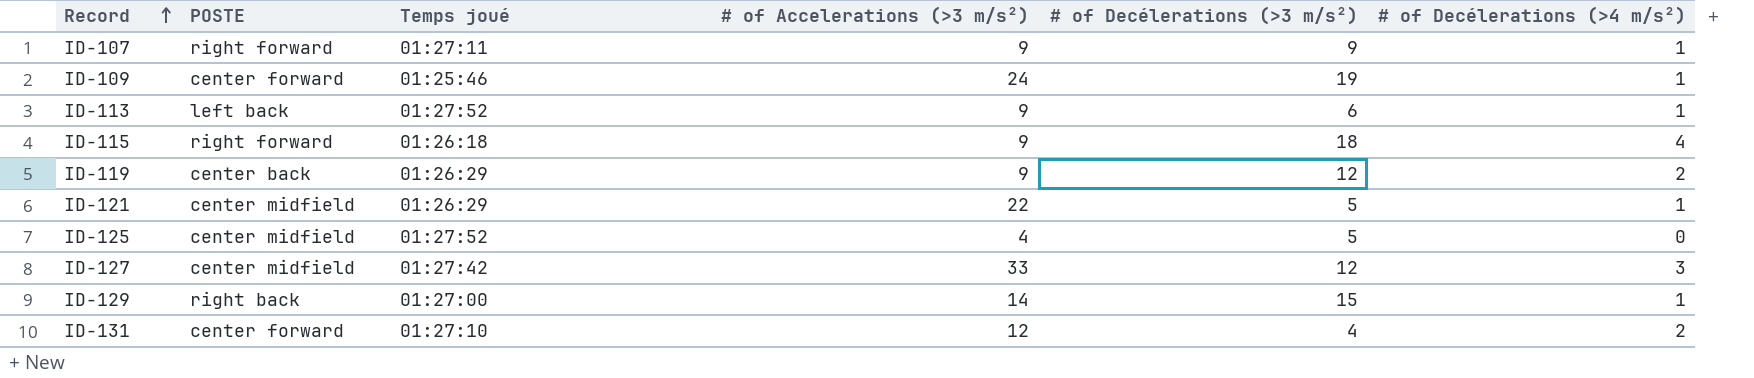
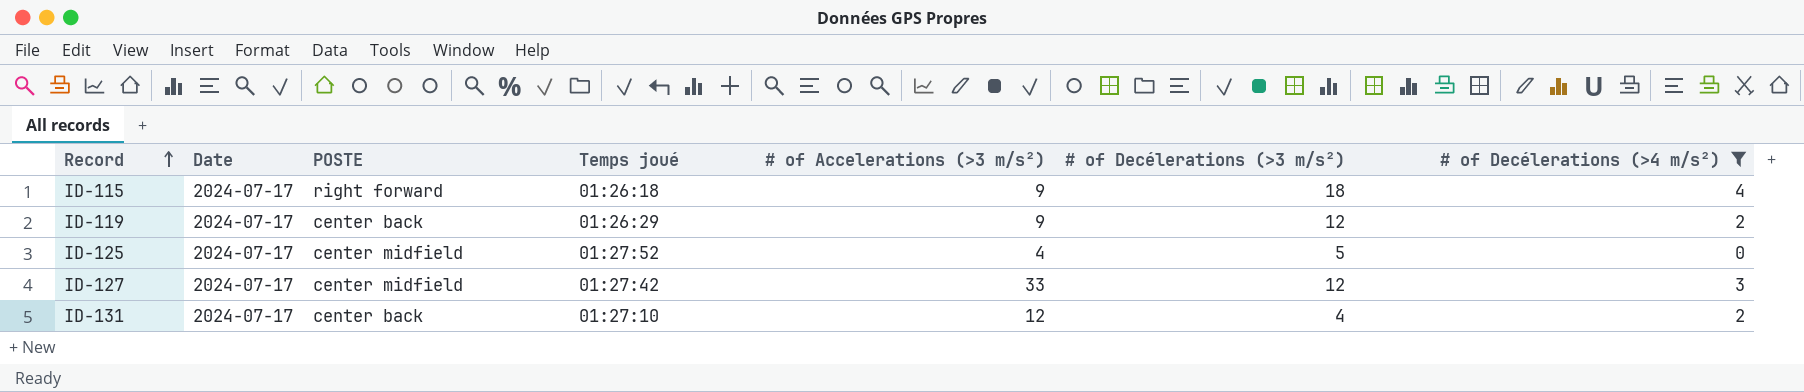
filter: none -> # of Decélerations (>4 m/s²) != 1
column Date | position: none -> 2
ID-131 | POSTE: center forward -> center back

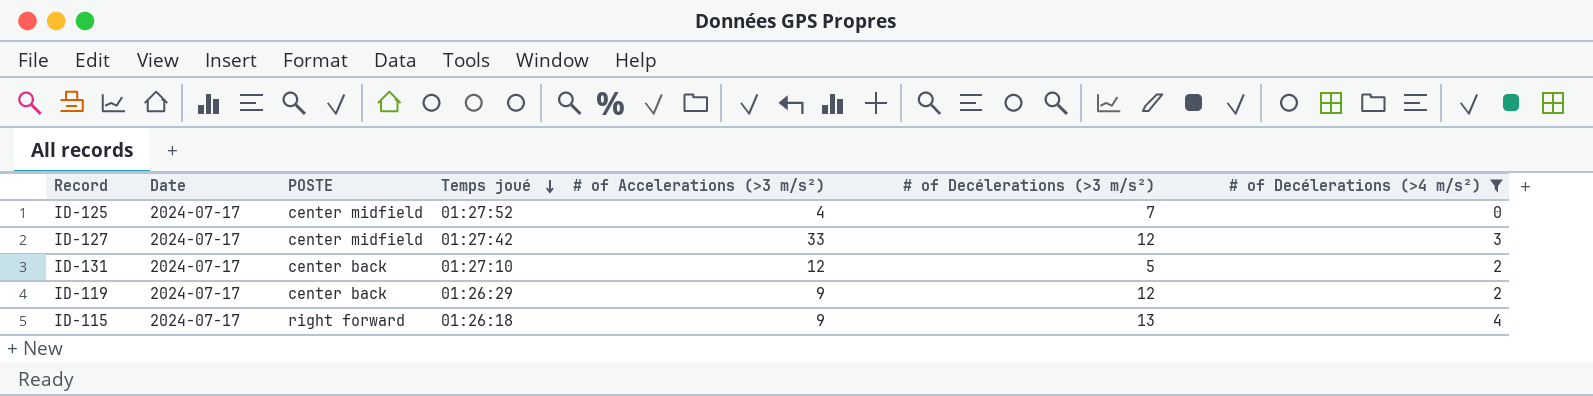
row order: Record ascending -> Temps joué descending
ID-125 | # of Decélerations (>3 m/s²): 5 -> 7
ID-131 | # of Decélerations (>3 m/s²): 4 -> 5
ID-115 | # of Decélerations (>3 m/s²): 18 -> 13

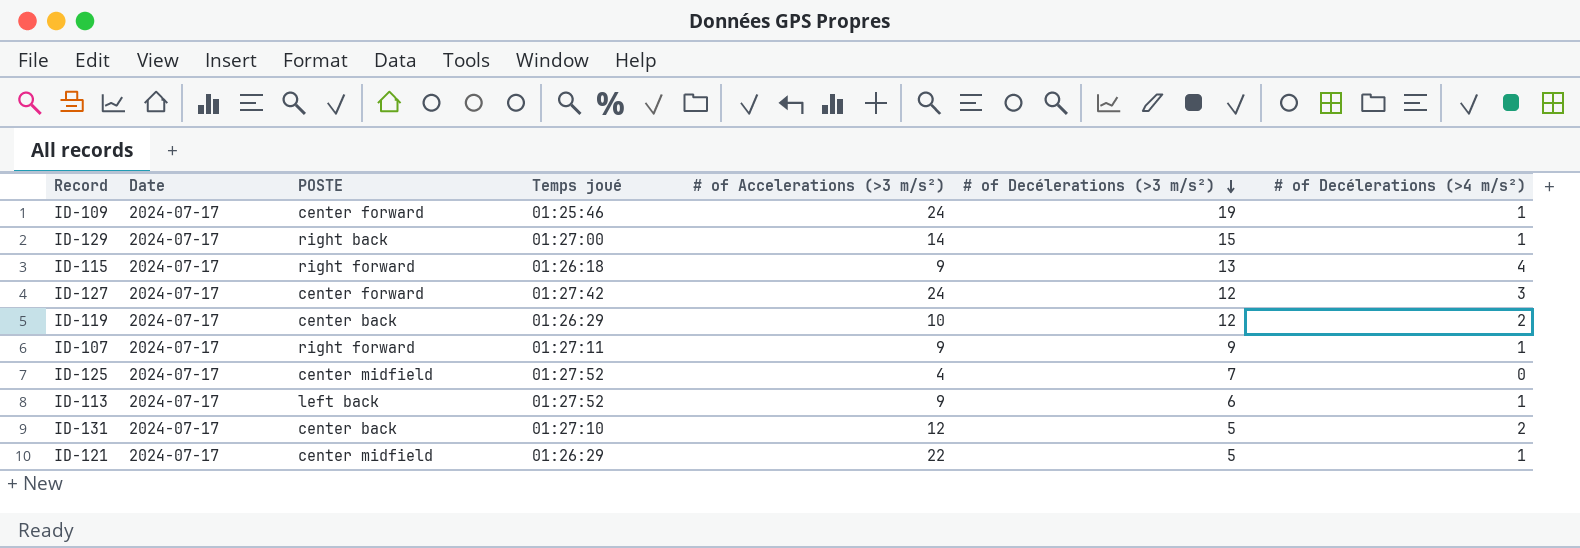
filter: # of Decélerations (>4 m/s²) != 1 -> none
row order: Temps joué descending -> # of Decélerations (>3 m/s²) descending
ID-127 | POSTE: center midfield -> center forward
ID-127 | # of Accelerations (>3 m/s²): 33 -> 24
ID-119 | # of Accelerations (>3 m/s²): 9 -> 10

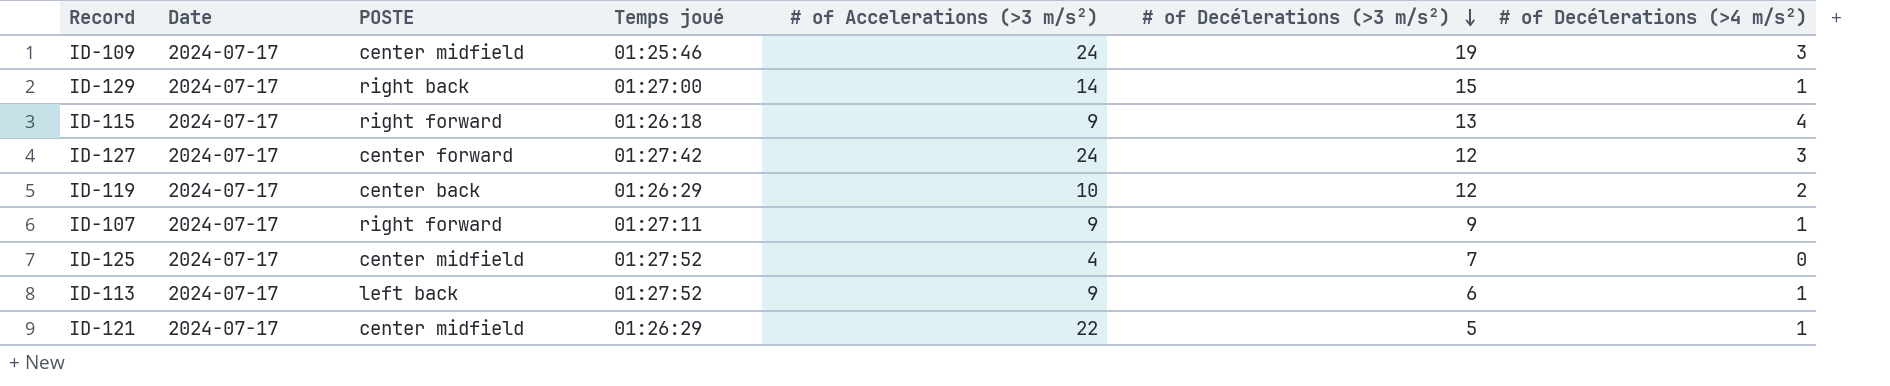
row ID-131: 2024-07-17 | center back | 01:27:10 | 12 | 5 | 2 -> none
ID-109 | POSTE: center forward -> center midfield
ID-109 | # of Decélerations (>4 m/s²): 1 -> 3

